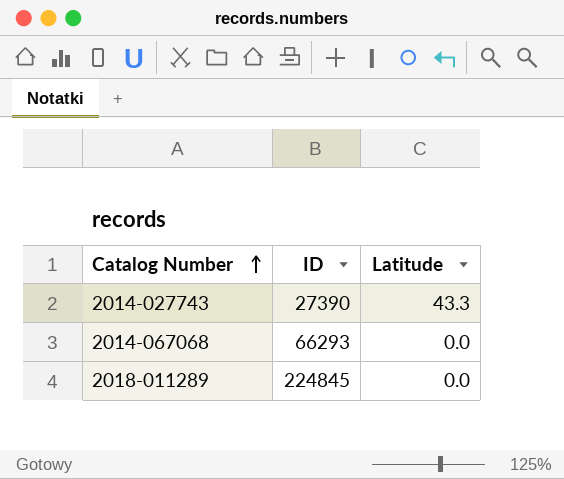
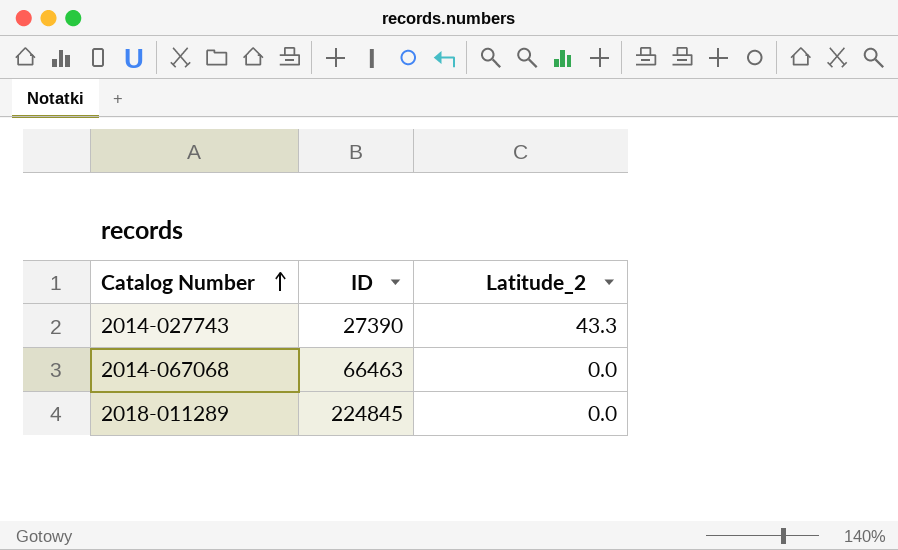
column name: Latitude -> Latitude_2
2014-067068 | ID: 66293 -> 66463

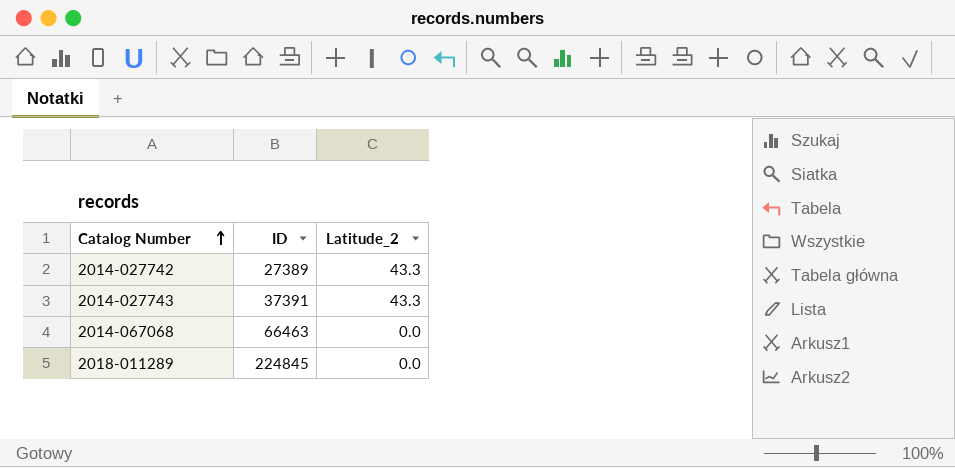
row 2014-027742: none -> 27389 | 43.3
2014-027743 | ID: 27390 -> 37391

